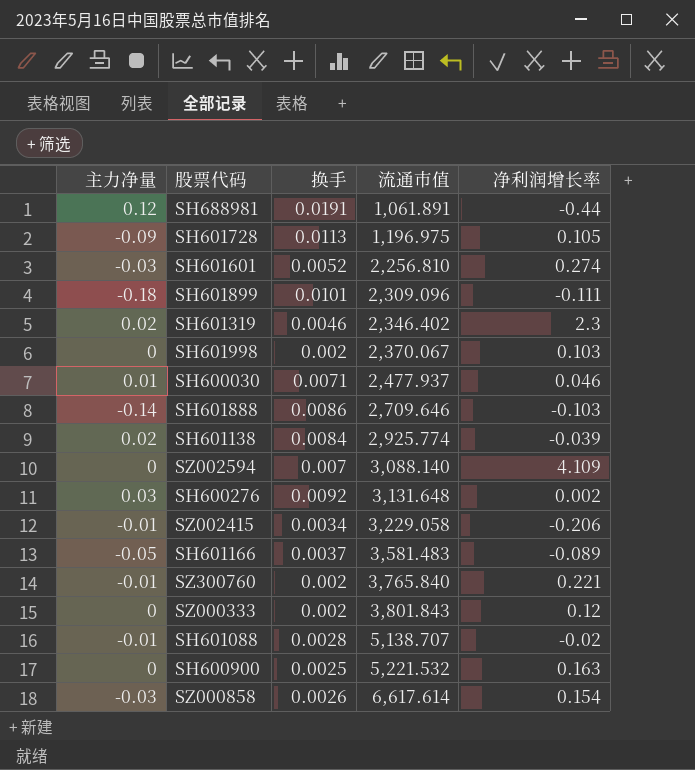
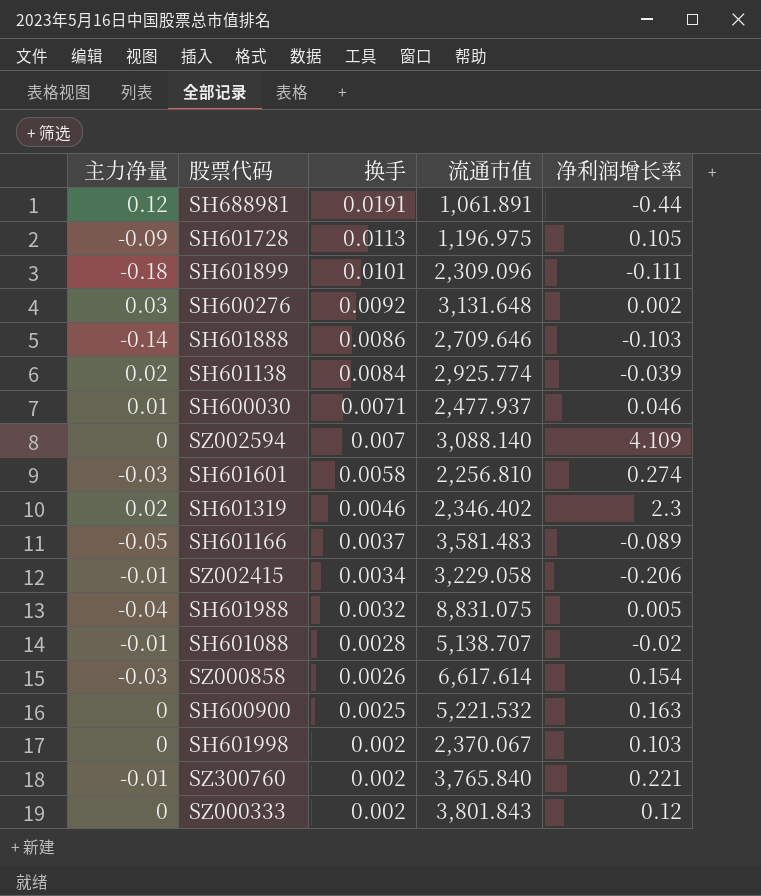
row order: 流通市值 ascending -> 换手 descending
SH601601 | 换手: 0.0052 -> 0.0058
row SH601988: none -> -0.04 | 0.0032 | 8,831.075 | 0.005

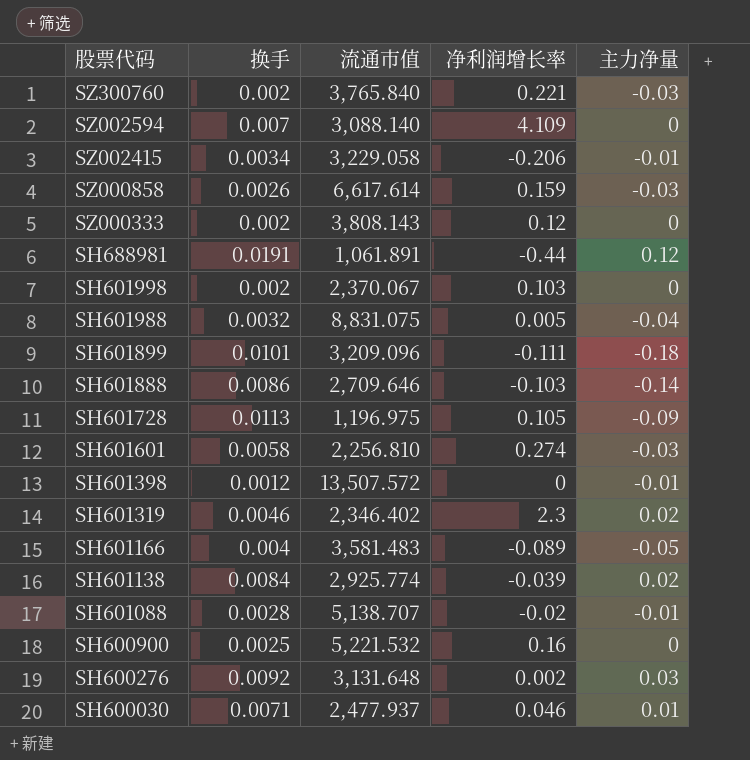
row order: 换手 descending -> 股票代码 descending
column 主力净量 | position: 1 -> 5
SZ300760 | 主力净量: -0.01 -> -0.03
SZ000858 | 净利润增长率: 0.154 -> 0.159
SZ000333 | 流通市值: 3,801.843 -> 3,808.143
SH601899 | 流通市值: 2,309.096 -> 3,209.096
row SH601398: none -> 0.0012 | 13,507.572 | 0 | -0.01
SH601166 | 换手: 0.0037 -> 0.004
SH600900 | 净利润增长率: 0.163 -> 0.16

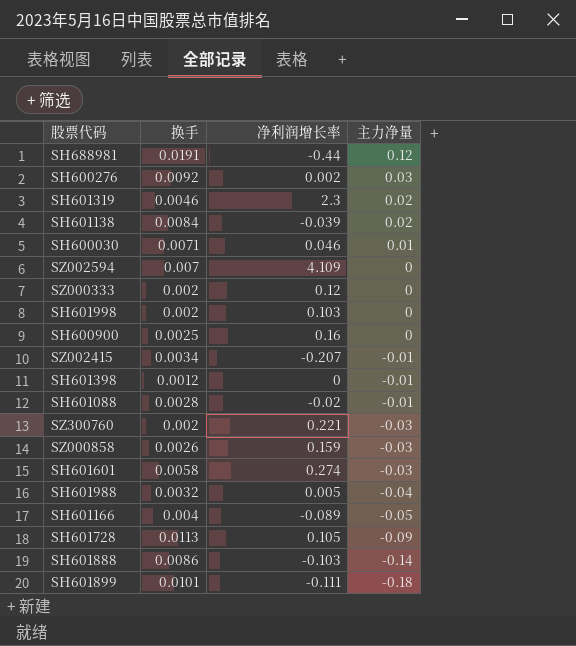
row order: 股票代码 descending -> 主力净量 descending
column 流通市值 | position: 3 -> none
SZ002415 | 净利润增长率: -0.206 -> -0.207

